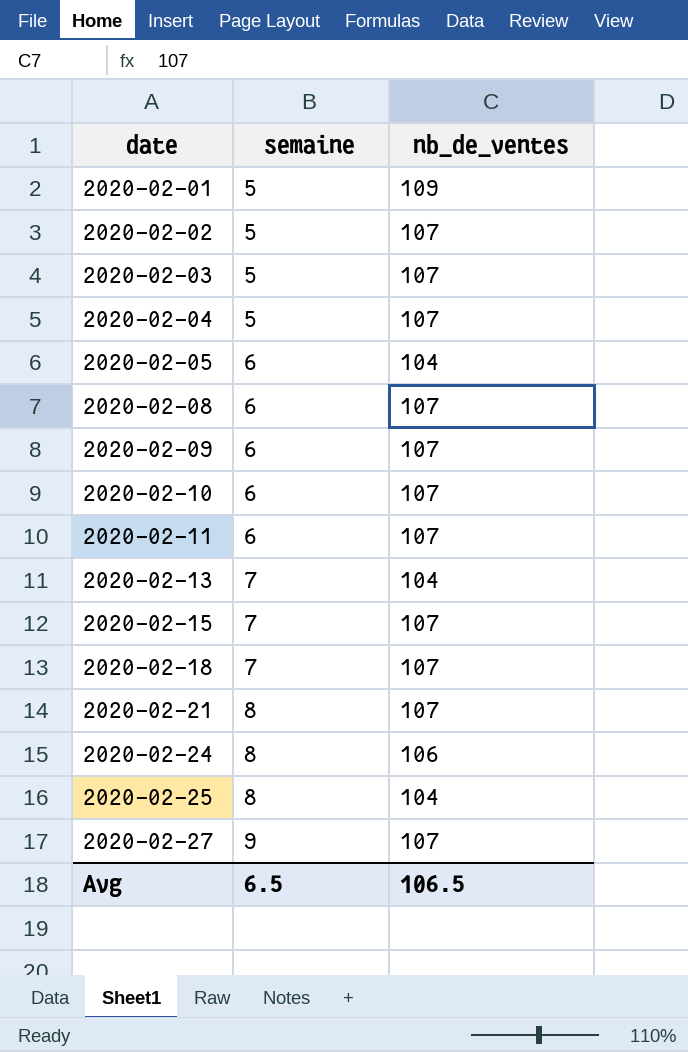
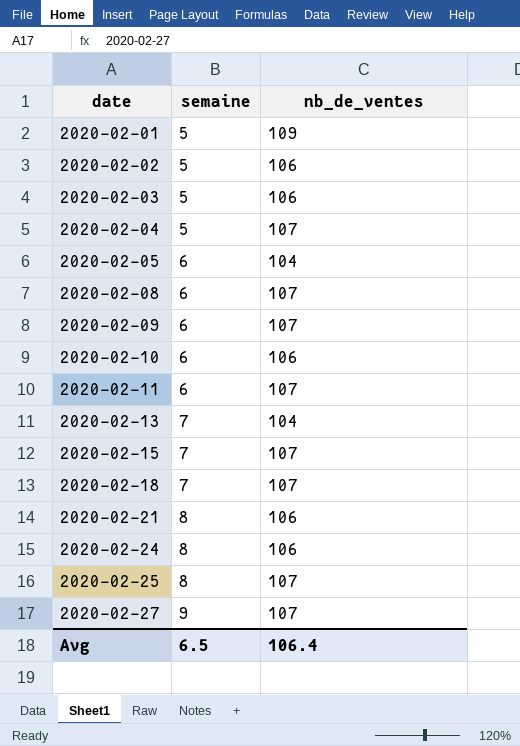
2020-02-02 | nb_de_ventes: 107 -> 106
2020-02-03 | nb_de_ventes: 107 -> 106
2020-02-10 | nb_de_ventes: 107 -> 106
2020-02-21 | nb_de_ventes: 107 -> 106
2020-02-25 | nb_de_ventes: 104 -> 107
Avg | nb_de_ventes: 106.5 -> 106.4

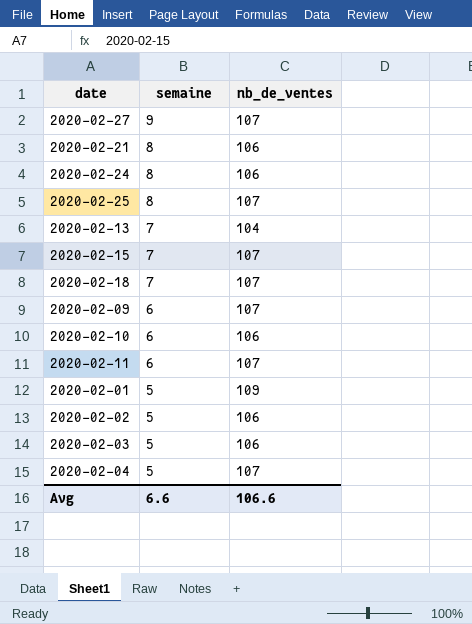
row order: date ascending -> semaine descending
row 2020-02-05: 6 | 104 -> none
row 2020-02-08: 6 | 107 -> none
Avg | semaine: 6.5 -> 6.6
Avg | nb_de_ventes: 106.4 -> 106.6

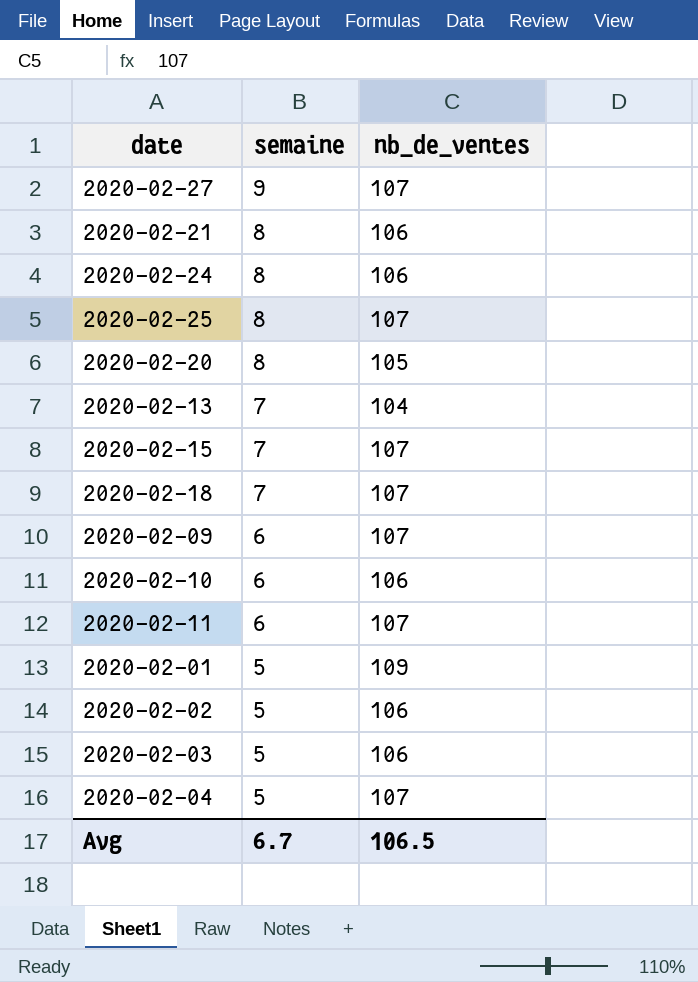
row 2020-02-20: none -> 8 | 105
Avg | semaine: 6.6 -> 6.7
Avg | nb_de_ventes: 106.6 -> 106.5

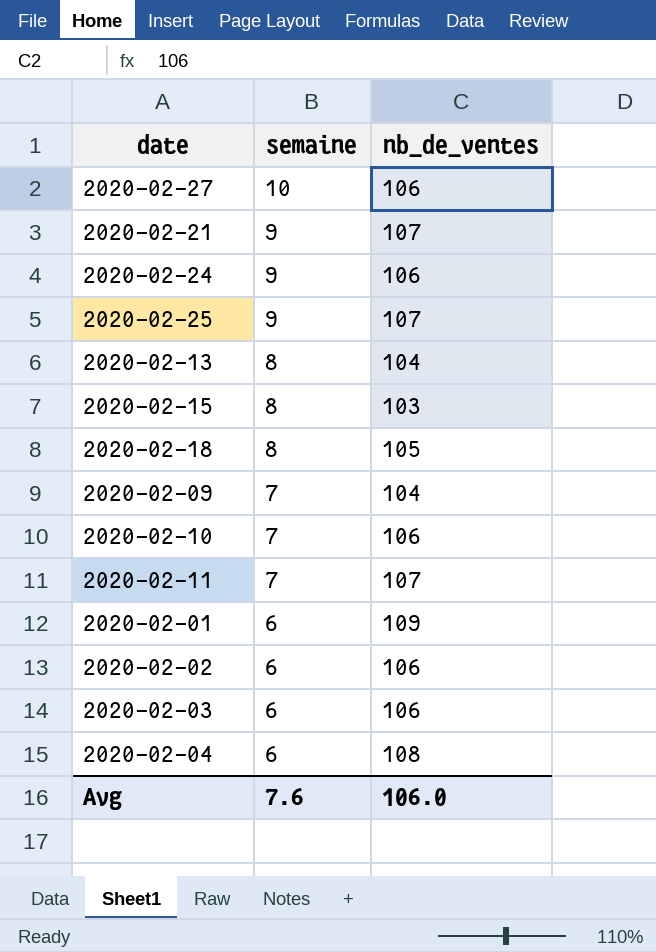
row 2020-02-20: 8 | 105 -> none
2020-02-27 | semaine: 9 -> 10
2020-02-27 | nb_de_ventes: 107 -> 106
2020-02-21 | semaine: 8 -> 9
2020-02-21 | nb_de_ventes: 106 -> 107
2020-02-24 | semaine: 8 -> 9
2020-02-25 | semaine: 8 -> 9
2020-02-13 | semaine: 7 -> 8
2020-02-15 | semaine: 7 -> 8
2020-02-15 | nb_de_ventes: 107 -> 103
2020-02-18 | semaine: 7 -> 8
2020-02-18 | nb_de_ventes: 107 -> 105
2020-02-09 | semaine: 6 -> 7
2020-02-09 | nb_de_ventes: 107 -> 104
2020-02-10 | semaine: 6 -> 7
2020-02-11 | semaine: 6 -> 7
2020-02-01 | semaine: 5 -> 6
2020-02-02 | semaine: 5 -> 6
2020-02-03 | semaine: 5 -> 6
2020-02-04 | semaine: 5 -> 6
2020-02-04 | nb_de_ventes: 107 -> 108
Avg | semaine: 6.7 -> 7.6
Avg | nb_de_ventes: 106.5 -> 106.0

